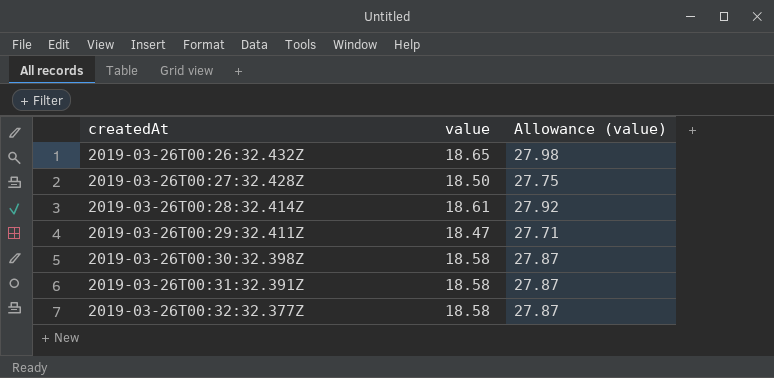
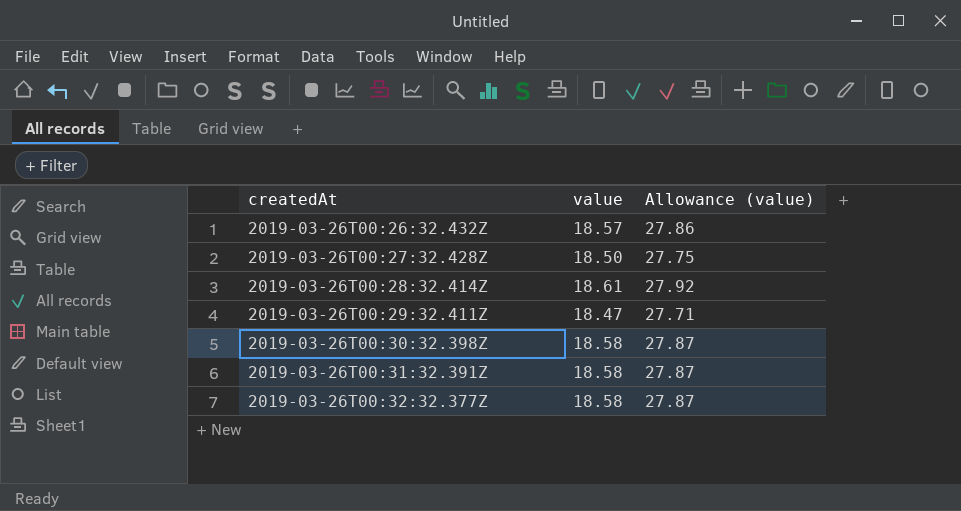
2019-03-26T00:26:32.432Z | value: 18.65 -> 18.57
2019-03-26T00:26:32.432Z | Allowance (value): 27.98 -> 27.86

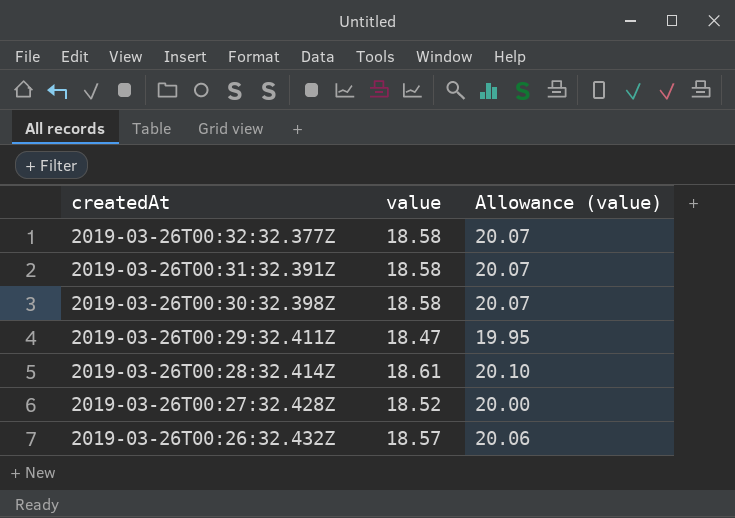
row order: createdAt ascending -> createdAt descending
column Allowance (value) | formula: [value] * 1.5 -> [value] * 1.08
2019-03-26T00:27:32.428Z | value: 18.50 -> 18.52

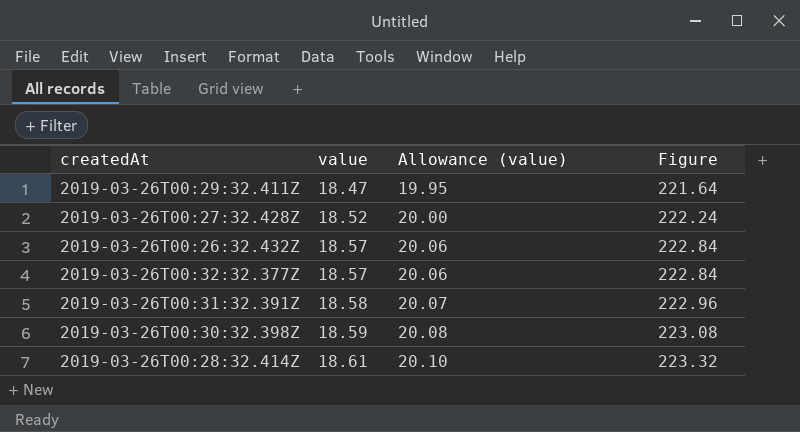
row order: createdAt descending -> value ascending
column Figure | formula: none -> [value] * 12
2019-03-26T00:32:32.377Z | value: 18.58 -> 18.57
2019-03-26T00:32:32.377Z | Allowance (value): 20.07 -> 20.06
2019-03-26T00:30:32.398Z | value: 18.58 -> 18.59
2019-03-26T00:30:32.398Z | Allowance (value): 20.07 -> 20.08

